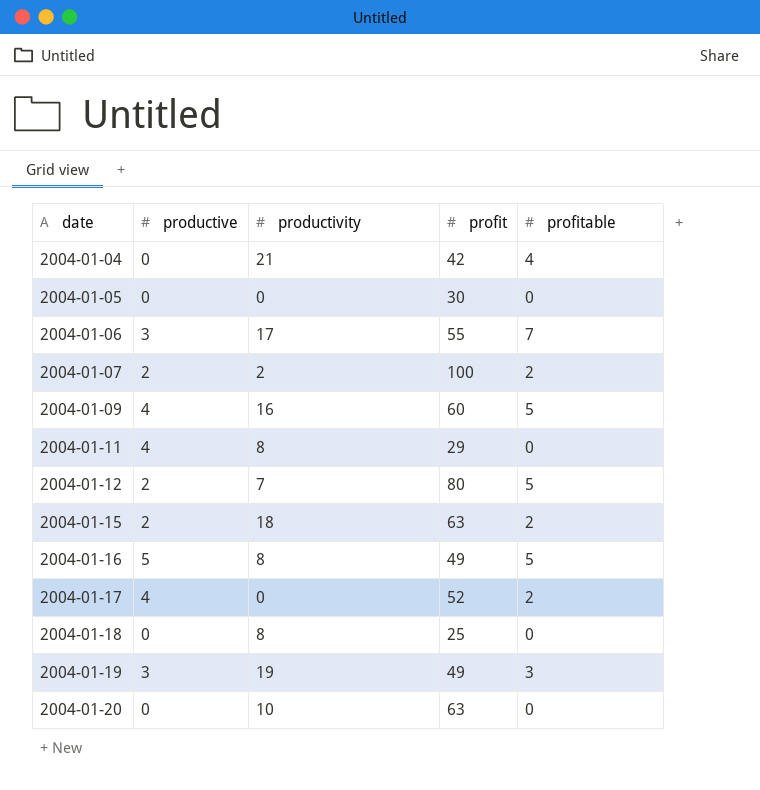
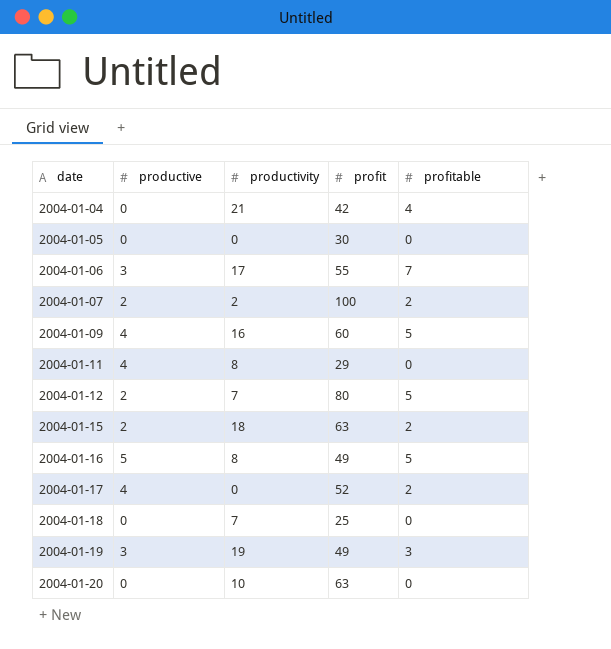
2004-01-18 | productivity: 8 -> 7

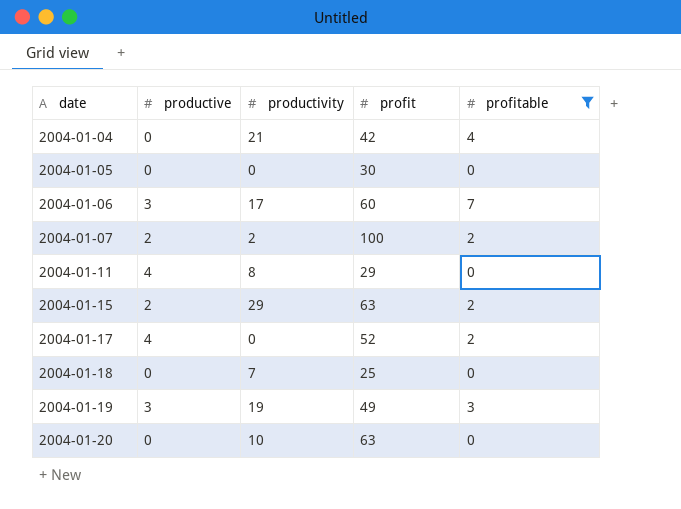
filter: none -> profitable != 5
2004-01-06 | profit: 55 -> 60
2004-01-15 | productivity: 18 -> 29

